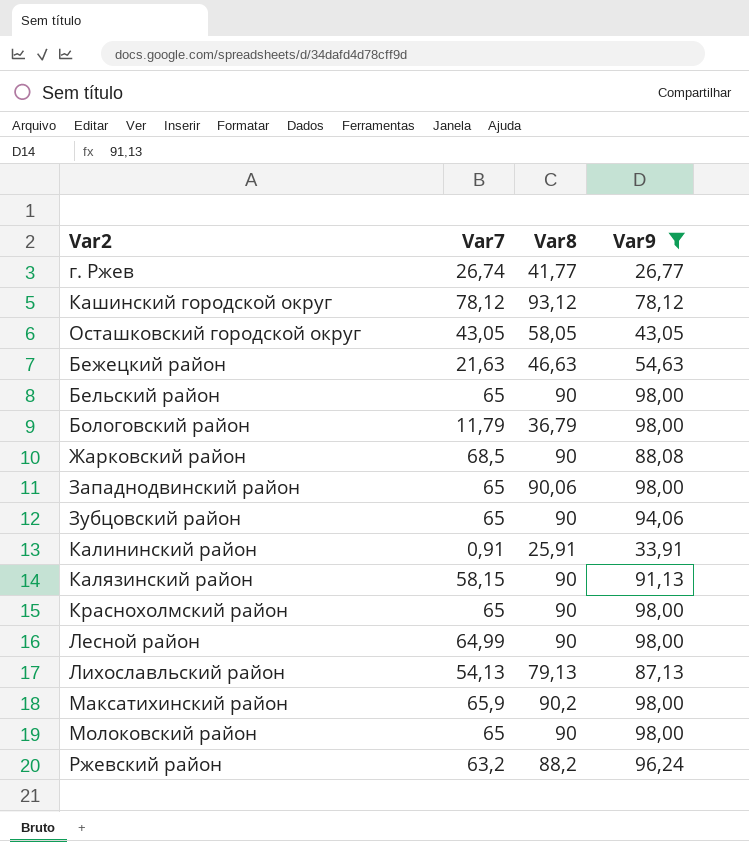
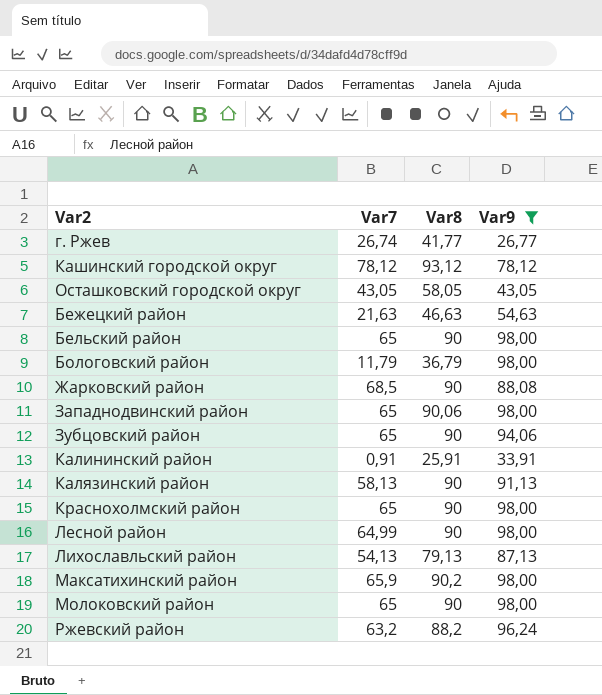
Калязинский район | Var7: 58,15 -> 58,13

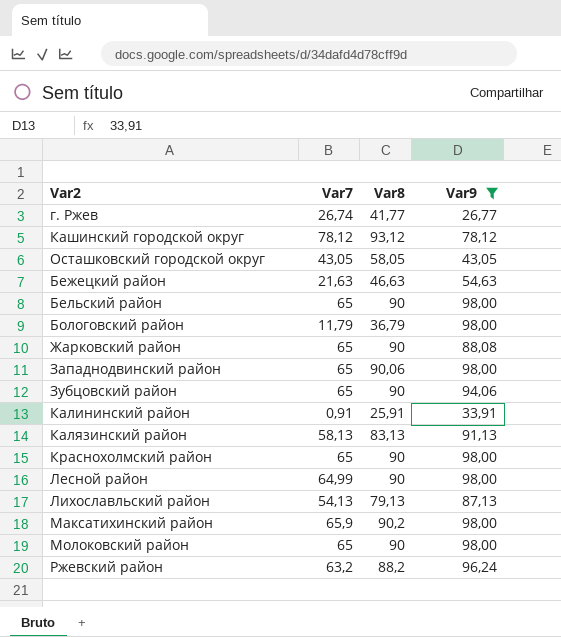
Жарковский район | Var7: 68,5 -> 65
Калязинский район | Var8: 90 -> 83,13

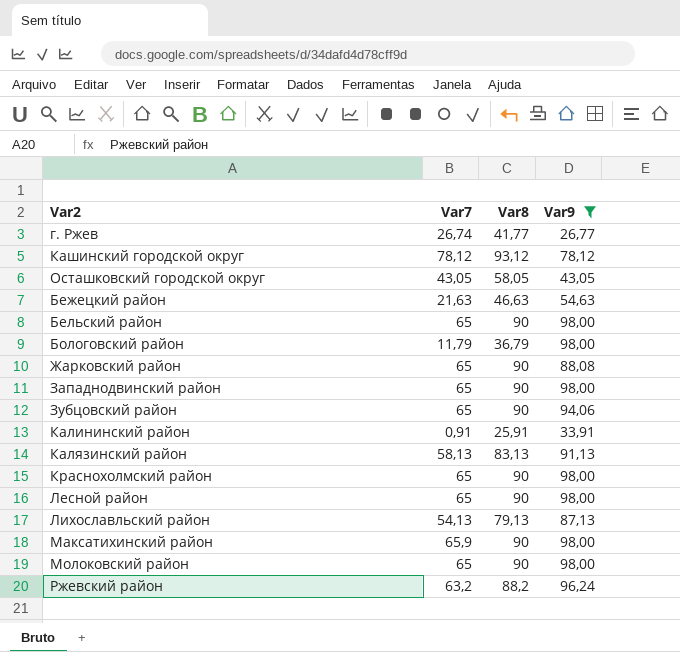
Западнодвинский район | Var8: 90,06 -> 90
Лесной район | Var7: 64,99 -> 65
Максатихинский район | Var8: 90,2 -> 90

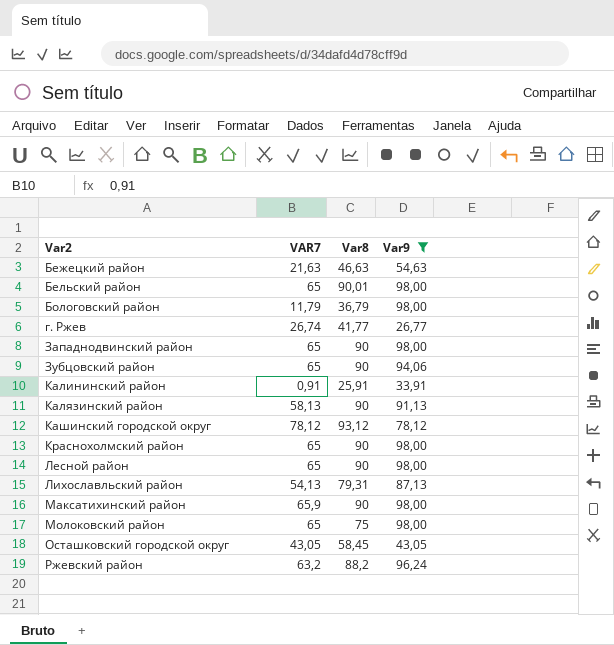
row order: none -> Var2 ascending
column name: Var7 -> VAR7
row Жарковский район: 65 | 90 | 88,08 -> none
Бельский район | Var8: 90 -> 90,01
Калязинский район | Var8: 83,13 -> 90
Лихославльский район | Var8: 79,13 -> 79,31
Молоковский район | Var8: 90 -> 75
Осташковский городской округ | Var8: 58,05 -> 58,45

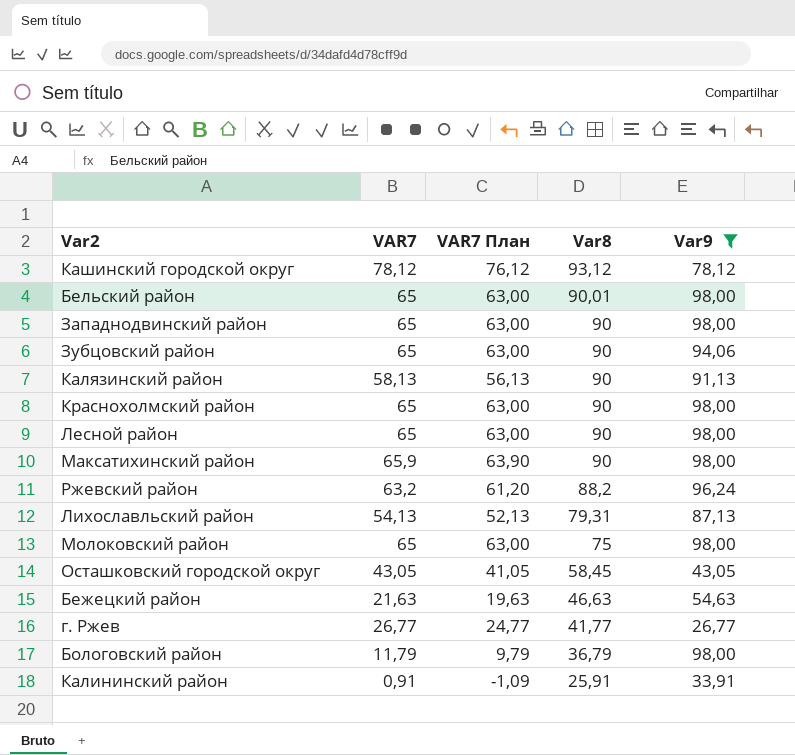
row order: Var2 ascending -> Var8 descending
column VAR7 План | formula: none -> [VAR7] - 2
г. Ржев | VAR7: 26,74 -> 26,77

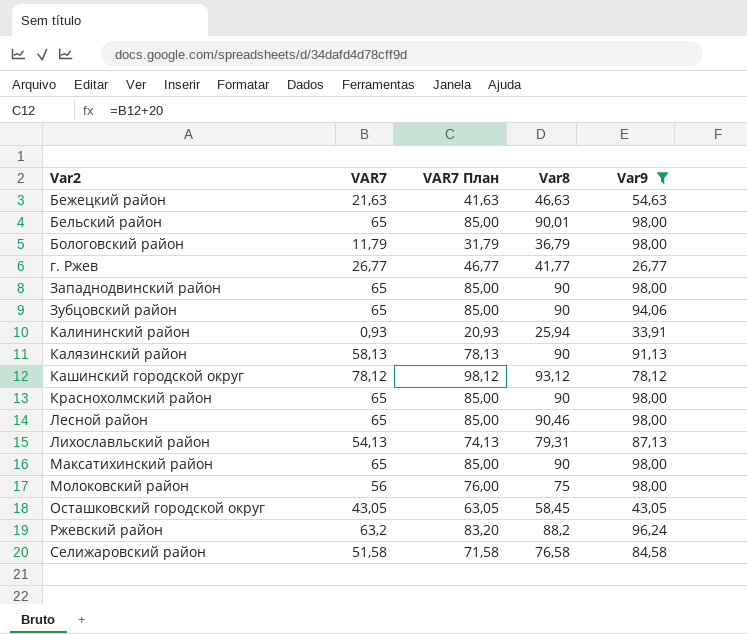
row order: Var8 descending -> Var2 ascending
column VAR7 План | formula: [VAR7] - 2 -> [VAR7] + 20
Калининский район | VAR7: 0,91 -> 0,93
Калининский район | Var8: 25,91 -> 25,94
Лесной район | Var8: 90 -> 90,46
Максатихинский район | VAR7: 65,9 -> 65
Молоковский район | VAR7: 65 -> 56
row Селижаровский район: none -> 51,58 | 71,58 | 76,58 | 84,58

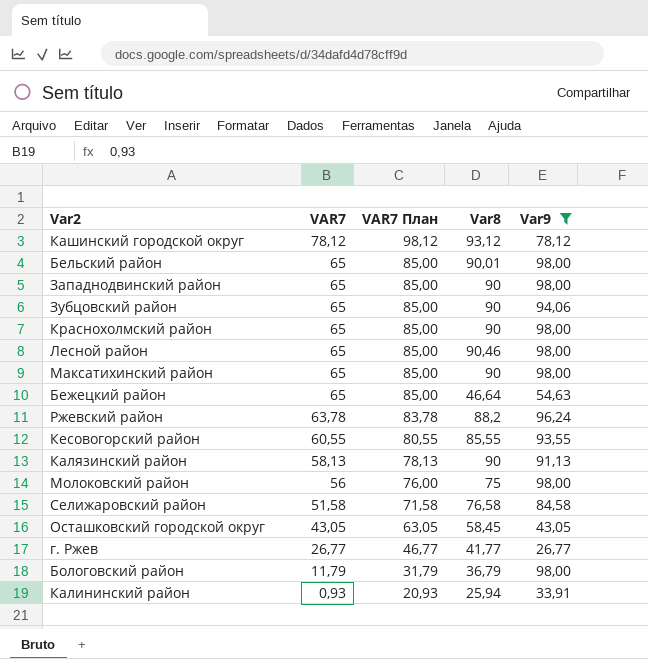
row order: Var2 ascending -> VAR7 descending
row Лихославльский район: 54,13 | 74,13 | 79,31 | 87,13 -> none
Бежецкий район | VAR7: 21,63 -> 65
Бежецкий район | VAR7 План: 41,63 -> 85,00
Бежецкий район | Var8: 46,63 -> 46,64
Ржевский район | VAR7: 63,2 -> 63,78
Ржевский район | VAR7 План: 83,20 -> 83,78
row Кесовогорский район: none -> 60,55 | 80,55 | 85,55 | 93,55

